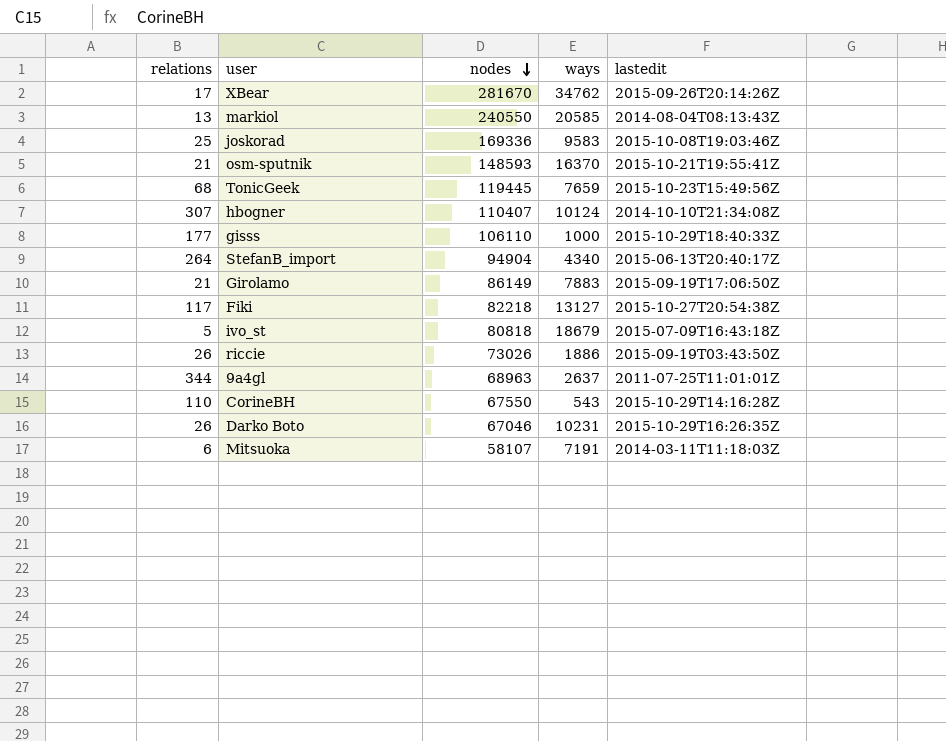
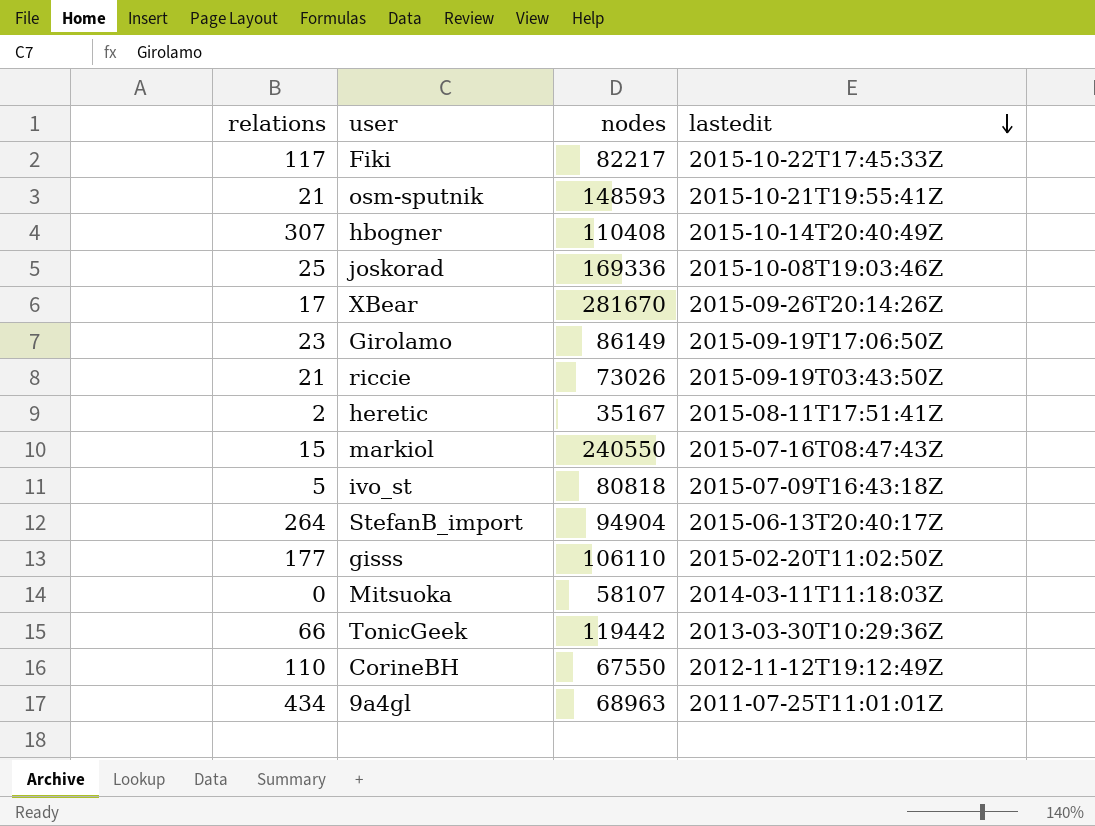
row order: nodes descending -> lastedit descending
column ways | position: 4 -> none
row Darko Boto: 26 | 67046 | 10231 | 2015-10-29T16:26:35Z -> none
Fiki | nodes: 82218 -> 82217
Fiki | lastedit: 2015-10-27T20:54:38Z -> 2015-10-22T17:45:33Z
hbogner | nodes: 110407 -> 110408
hbogner | lastedit: 2014-10-10T21:34:08Z -> 2015-10-14T20:40:49Z
Girolamo | relations: 21 -> 23
riccie | relations: 26 -> 21
row heretic: none -> 2 | 35167 | 2015-08-11T17:51:41Z
markiol | relations: 13 -> 15
markiol | lastedit: 2014-08-04T08:13:43Z -> 2015-07-16T08:47:43Z
gisss | lastedit: 2015-10-29T18:40:33Z -> 2015-02-20T11:02:50Z
Mitsuoka | relations: 6 -> 0
TonicGeek | relations: 68 -> 66
TonicGeek | nodes: 119445 -> 119442
TonicGeek | lastedit: 2015-10-23T15:49:56Z -> 2013-03-30T10:29:36Z
CorineBH | lastedit: 2015-10-29T14:16:28Z -> 2012-11-12T19:12:49Z
9a4gl | relations: 344 -> 434

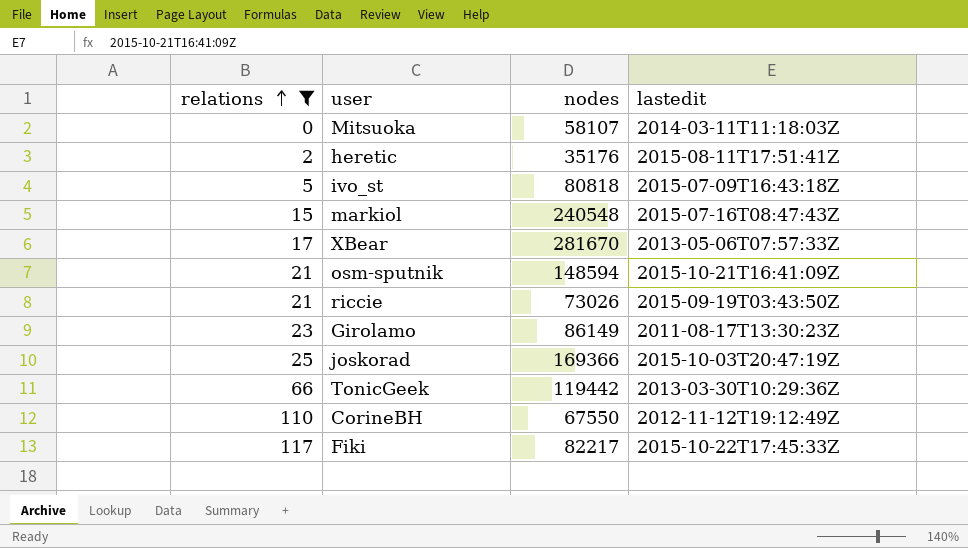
filter: none -> relations <= 117
row order: lastedit descending -> relations ascending
heretic | nodes: 35167 -> 35176
markiol | nodes: 240550 -> 240548
XBear | lastedit: 2015-09-26T20:14:26Z -> 2013-05-06T07:57:33Z
osm-sputnik | nodes: 148593 -> 148594
osm-sputnik | lastedit: 2015-10-21T19:55:41Z -> 2015-10-21T16:41:09Z
Girolamo | lastedit: 2015-09-19T17:06:50Z -> 2011-08-17T13:30:23Z
joskorad | nodes: 169336 -> 169366
joskorad | lastedit: 2015-10-08T19:03:46Z -> 2015-10-03T20:47:19Z

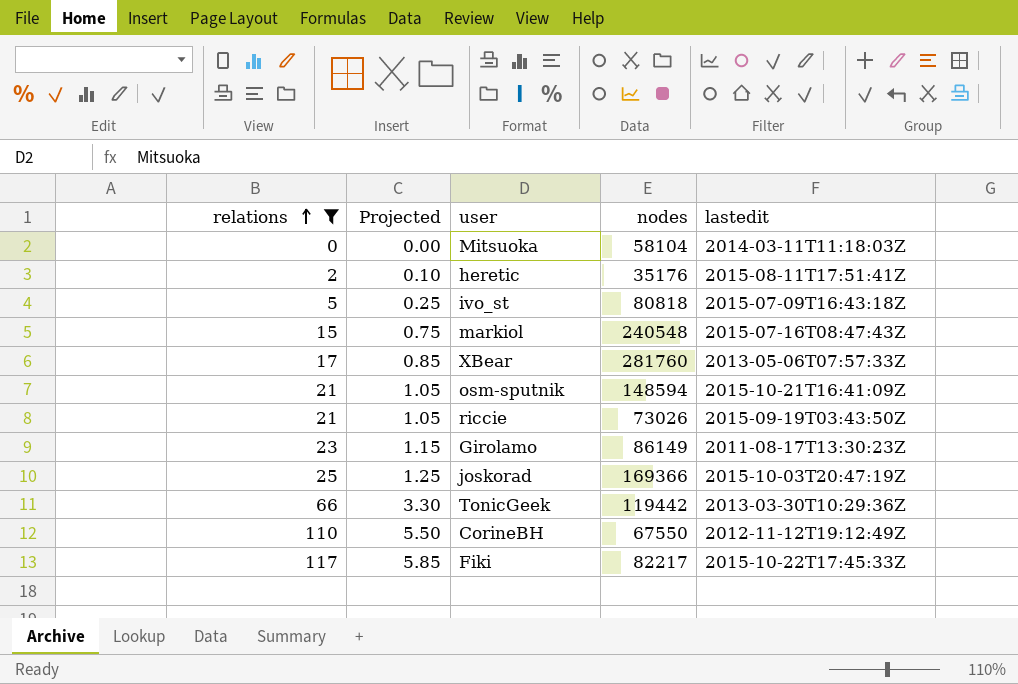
column Projected | formula: none -> [relations] * 0.05
Mitsuoka | nodes: 58107 -> 58104
XBear | nodes: 281670 -> 281760

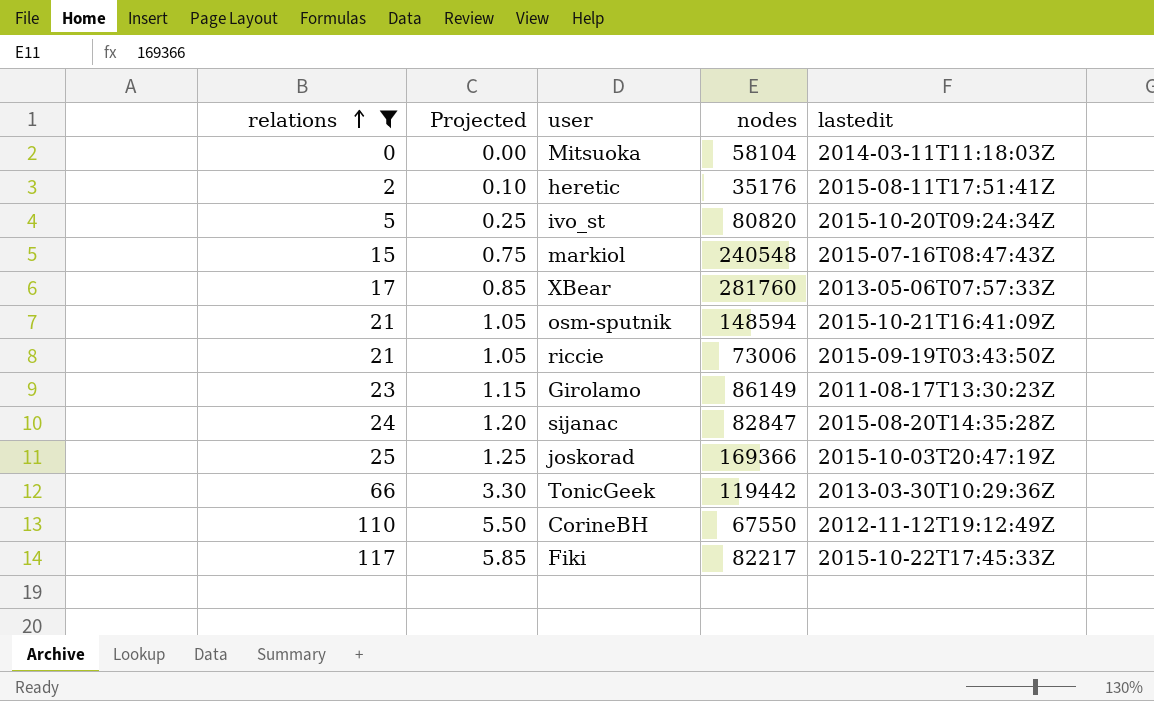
ivo_st | nodes: 80818 -> 80820
ivo_st | lastedit: 2015-07-09T16:43:18Z -> 2015-10-20T09:24:34Z
riccie | nodes: 73026 -> 73006
row sijanac: none -> 24 | 1.20 | 82847 | 2015-08-20T14:35:28Z

